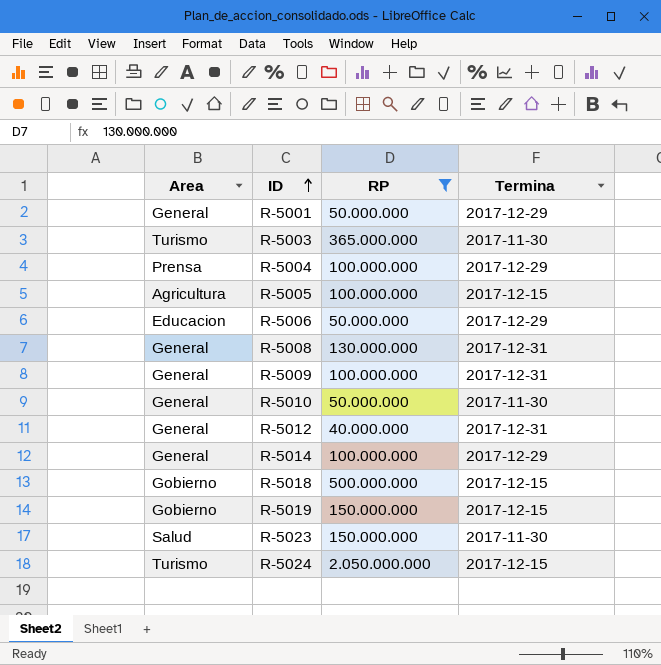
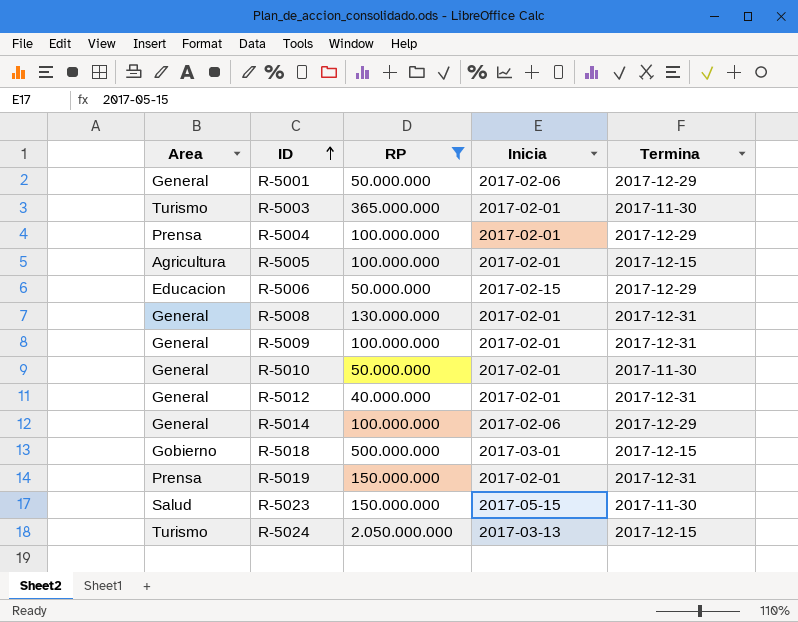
column Inicia | position: none -> 4
R-5019 | Area: Gobierno -> Prensa
R-5019 | Termina: 2017-12-15 -> 2017-12-31

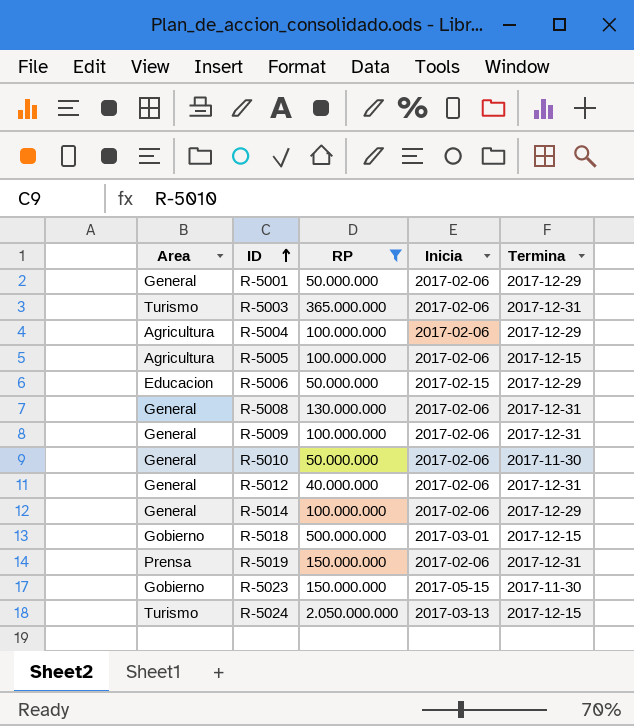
R-5003 | Inicia: 2017-02-01 -> 2017-02-06
R-5003 | Termina: 2017-11-30 -> 2017-12-31
R-5004 | Area: Prensa -> Agricultura
R-5004 | Inicia: 2017-02-01 -> 2017-02-06
R-5005 | Inicia: 2017-02-01 -> 2017-02-06
R-5008 | Inicia: 2017-02-01 -> 2017-02-06
R-5009 | Inicia: 2017-02-01 -> 2017-02-06
R-5010 | Inicia: 2017-02-01 -> 2017-02-06
R-5012 | Inicia: 2017-02-01 -> 2017-02-06
R-5019 | Inicia: 2017-02-01 -> 2017-02-06
R-5023 | Area: Salud -> Gobierno

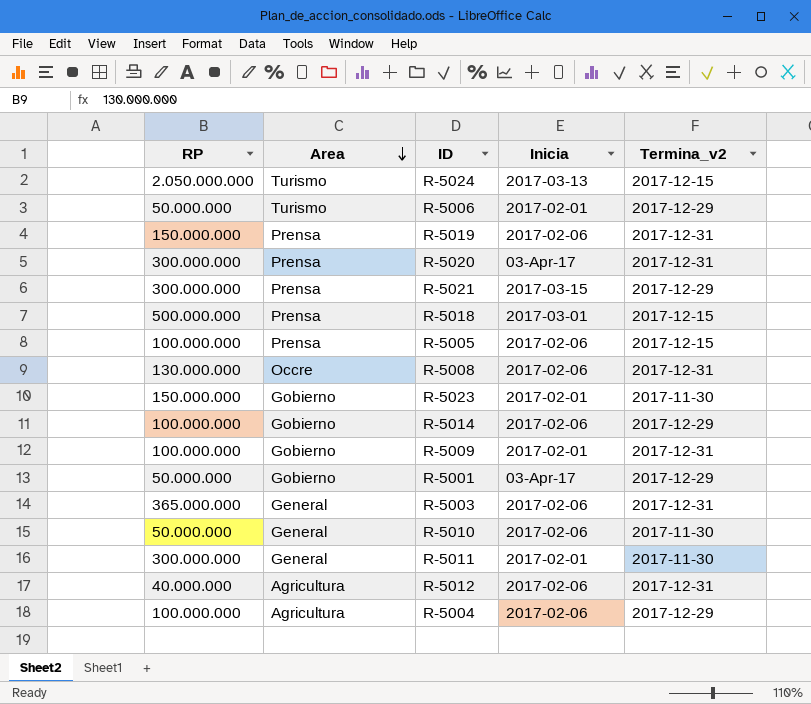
filter: RP != 300.000.000 -> none
row order: ID ascending -> Area descending
column RP | position: 3 -> 1
column name: Termina -> Termina_v2
R-5006 | Area: Educacion -> Turismo
R-5006 | Inicia: 2017-02-15 -> 2017-02-01
R-5018 | Area: Gobierno -> Prensa
R-5005 | Area: Agricultura -> Prensa
R-5008 | Area: General -> Occre
R-5023 | Inicia: 2017-05-15 -> 2017-02-01
R-5014 | Area: General -> Gobierno
R-5009 | Area: General -> Gobierno
R-5009 | Inicia: 2017-02-06 -> 2017-02-01
R-5001 | Area: General -> Gobierno
R-5001 | Inicia: 2017-02-06 -> 03-Apr-17
R-5003 | Area: Turismo -> General
R-5012 | Area: General -> Agricultura

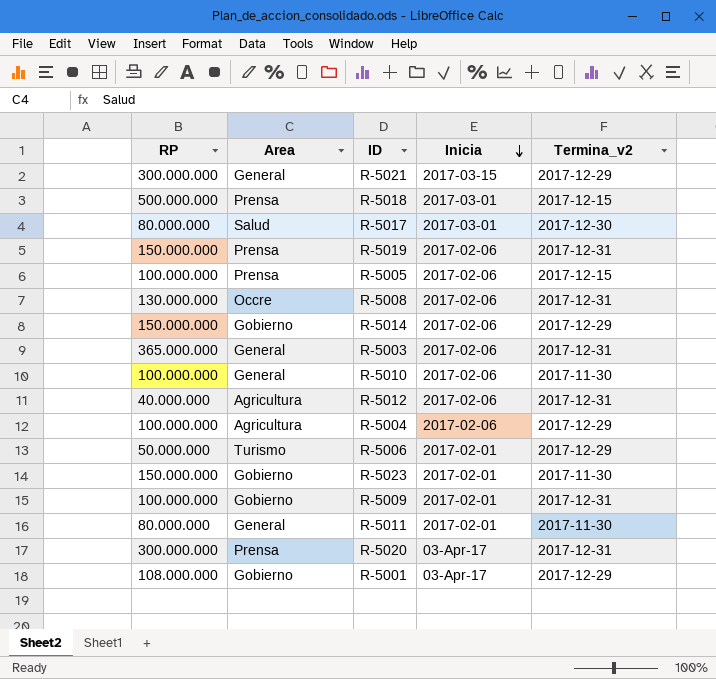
row order: Area descending -> Inicia descending
row R-5024: 2.050.000.000 | Turismo | 2017-03-13 | 2017-12-15 -> none
R-5021 | Area: Prensa -> General
row R-5017: none -> 80.000.000 | Salud | 2017-03-01 | 2017-12-30
R-5014 | RP: 100.000.000 -> 150.000.000
R-5010 | RP: 50.000.000 -> 100.000.000
R-5011 | RP: 300.000.000 -> 80.000.000
R-5001 | RP: 50.000.000 -> 108.000.000

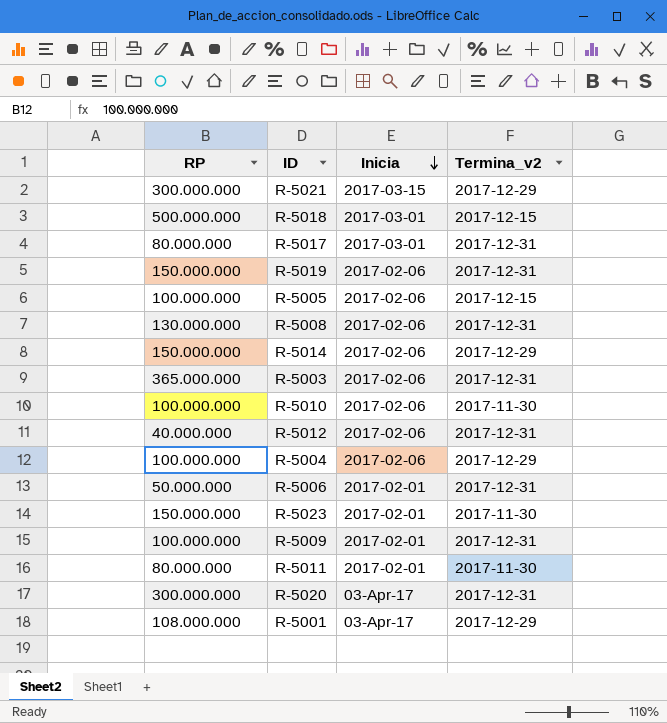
column Area | position: 2 -> none
R-5017 | Termina_v2: 2017-12-30 -> 2017-12-31
R-5006 | Termina_v2: 2017-12-29 -> 2017-12-31

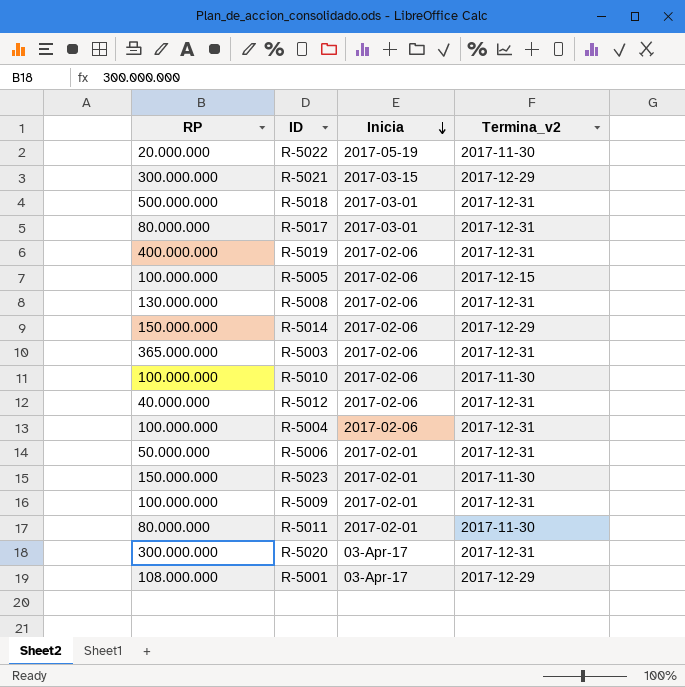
row R-5022: none -> 20.000.000 | 2017-05-19 | 2017-11-30
R-5018 | Termina_v2: 2017-12-15 -> 2017-12-31
R-5019 | RP: 150.000.000 -> 400.000.000
R-5004 | Termina_v2: 2017-12-29 -> 2017-12-31

